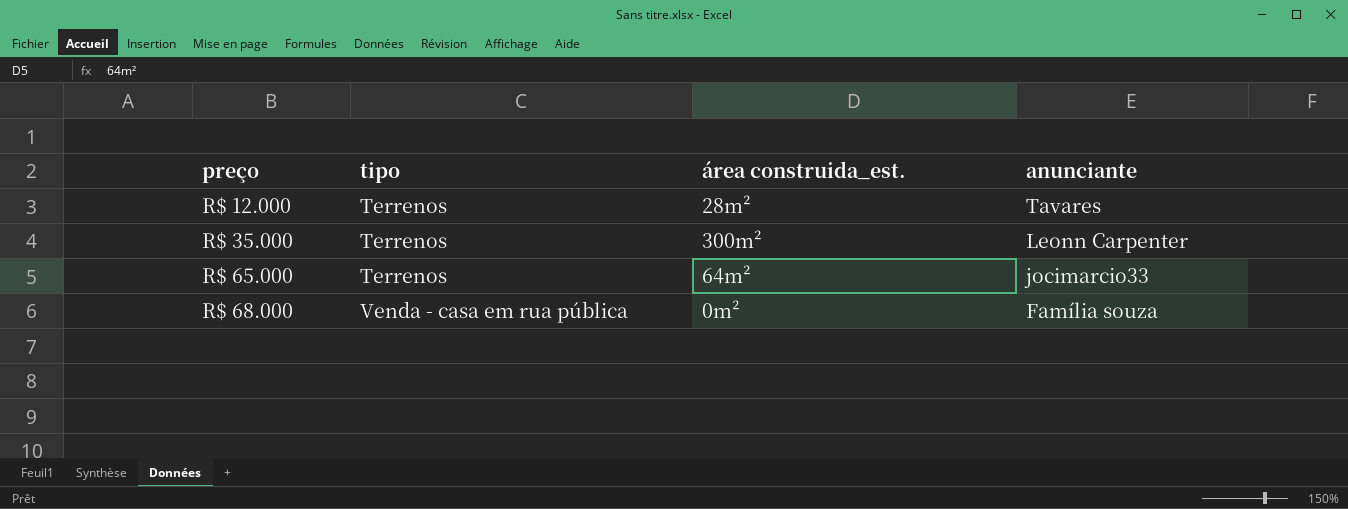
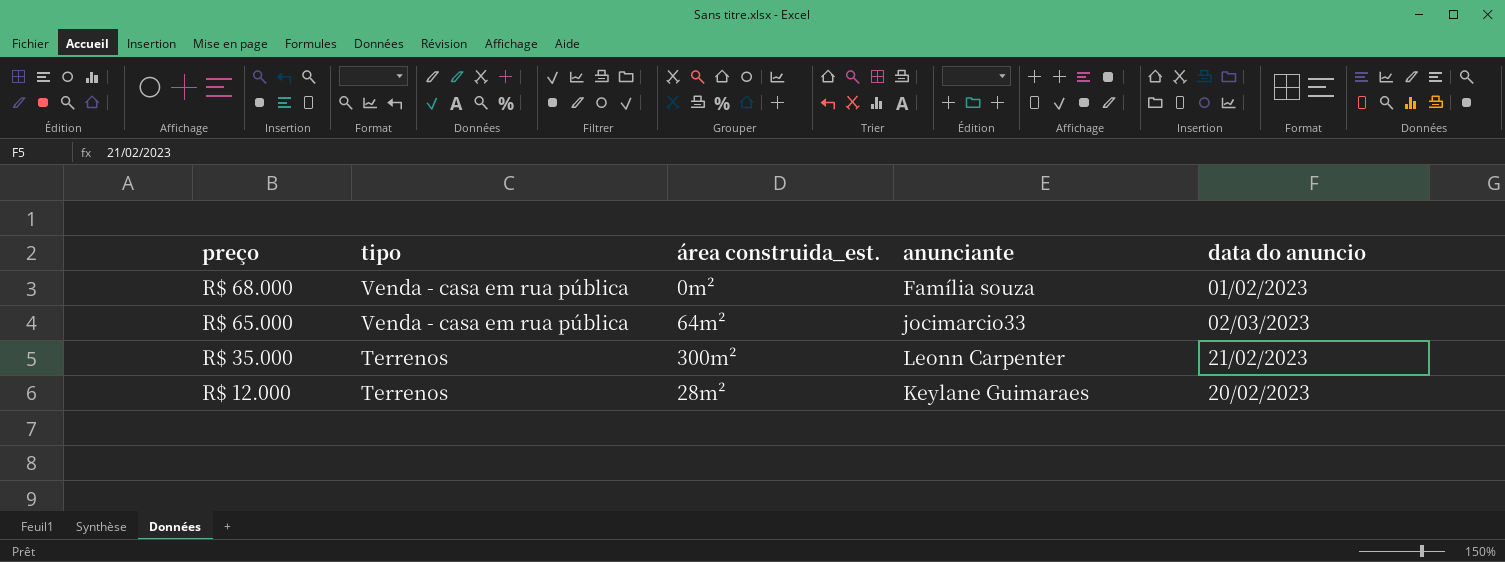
row order: preço ascending -> preço descending
column data do anuncio | position: none -> 5
R$ 65.000 | tipo: Terrenos -> Venda - casa em rua pública
R$ 12.000 | anunciante: Tavares -> Keylane Guimaraes

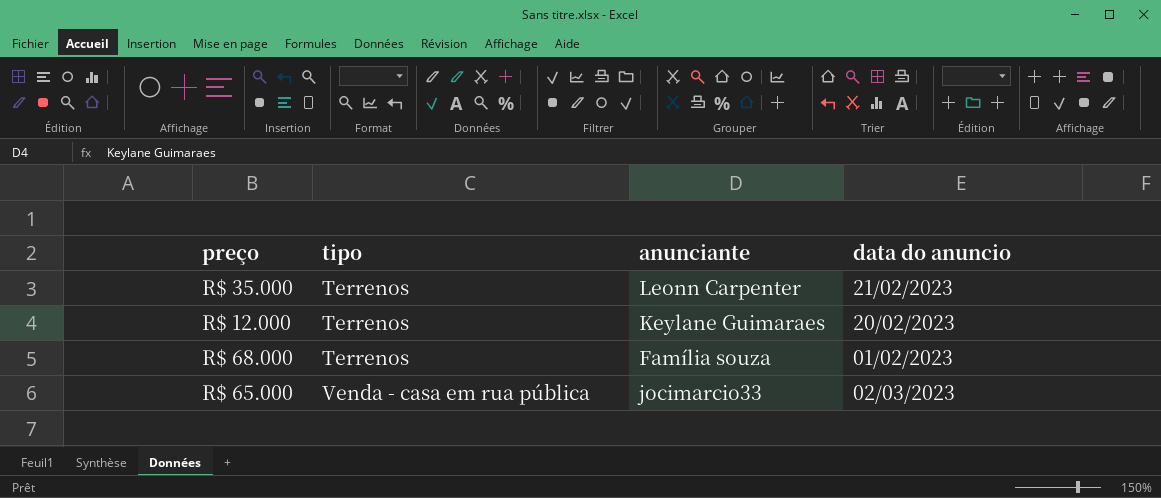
row order: preço descending -> tipo ascending
column área construida_est. | position: 3 -> none
R$ 68.000 | tipo: Venda - casa em rua pública -> Terrenos

